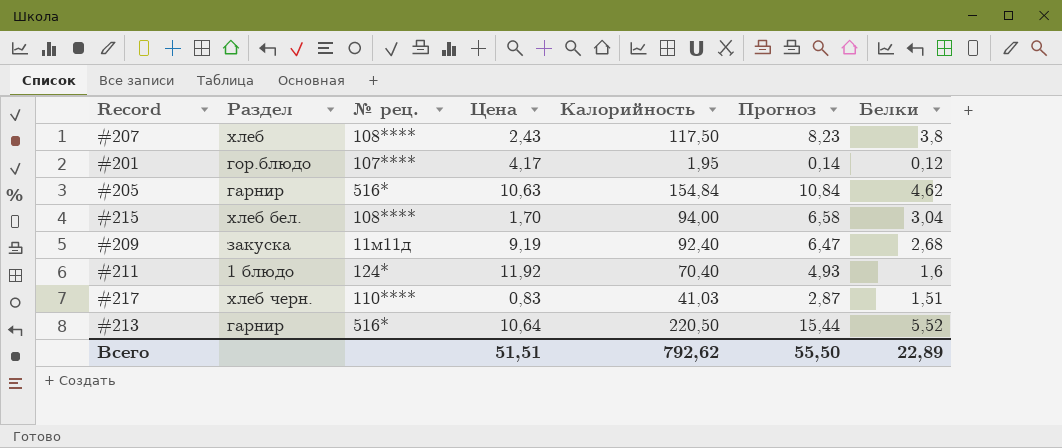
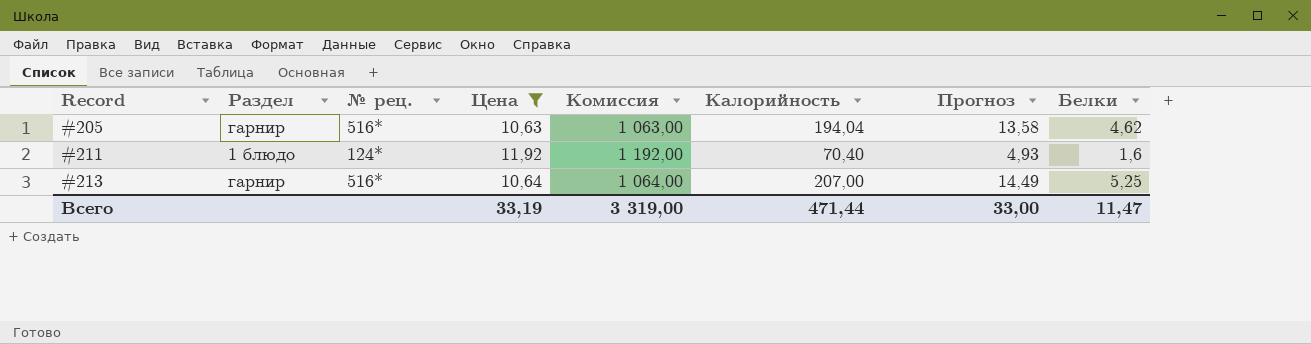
filter: none -> Цена >= 10,63
column Комиссия | formula: none -> [Цена] * 100
#205 | Калорийность: 154,84 -> 194,04
#205 | Прогноз: 10,84 -> 13,58
#213 | Калорийность: 220,50 -> 207,00
#213 | Прогноз: 15,44 -> 14,49
#213 | Белки: 5,52 -> 5,25
Всего | Цена: 51,51 -> 33,19
Всего | Калорийность: 792,62 -> 471,44
Всего | Прогноз: 55,50 -> 33,00
Всего | Белки: 22,89 -> 11,47

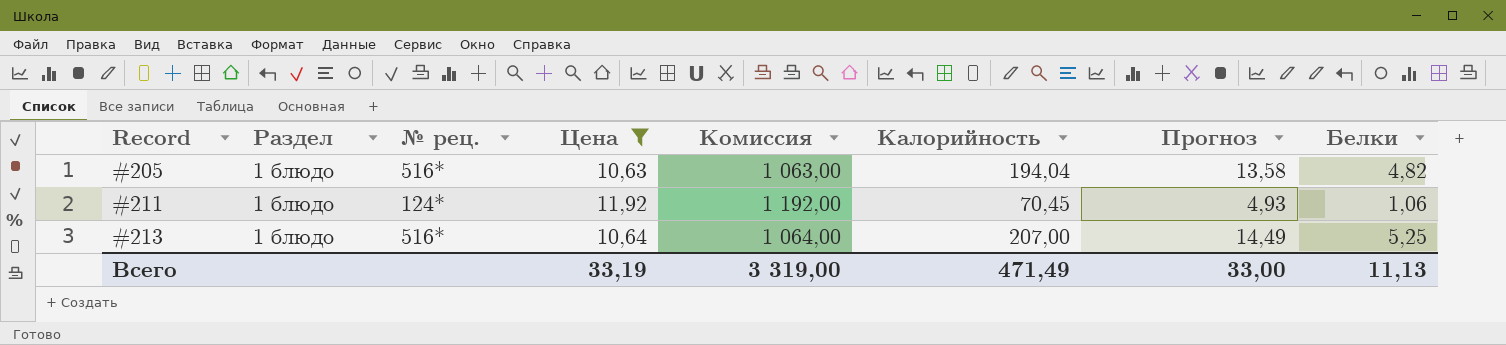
#205 | Раздел: гарнир -> 1 блюдо
#205 | Белки: 4,62 -> 4,82
#211 | Калорийность: 70,40 -> 70,45
#211 | Белки: 1,6 -> 1,06
#213 | Раздел: гарнир -> 1 блюдо
Всего | Калорийность: 471,44 -> 471,49
Всего | Белки: 11,47 -> 11,13

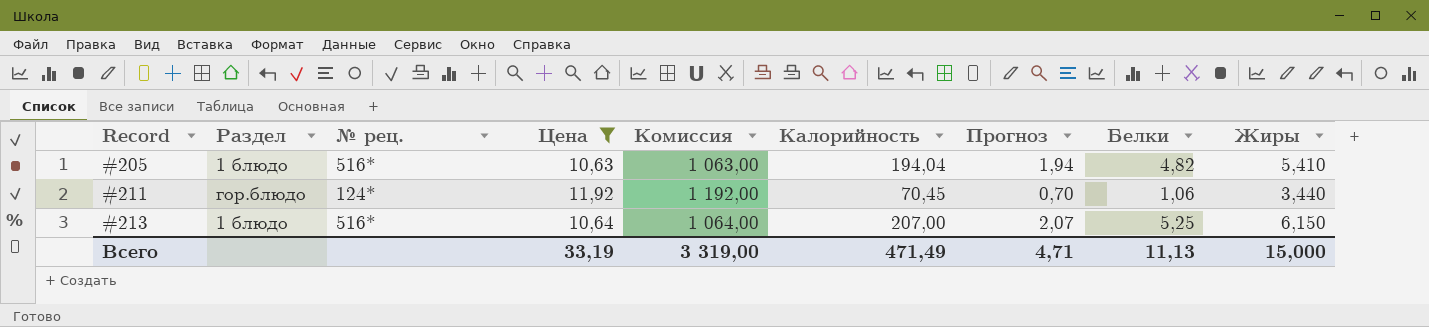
column Прогноз | formula: [Калорийность] * 0,07 -> [Калорийность] * 0,01
column Жиры | position: none -> 9
#211 | Раздел: 1 блюдо -> гор.блюдо
Всего | Прогноз: 33,00 -> 4,71

